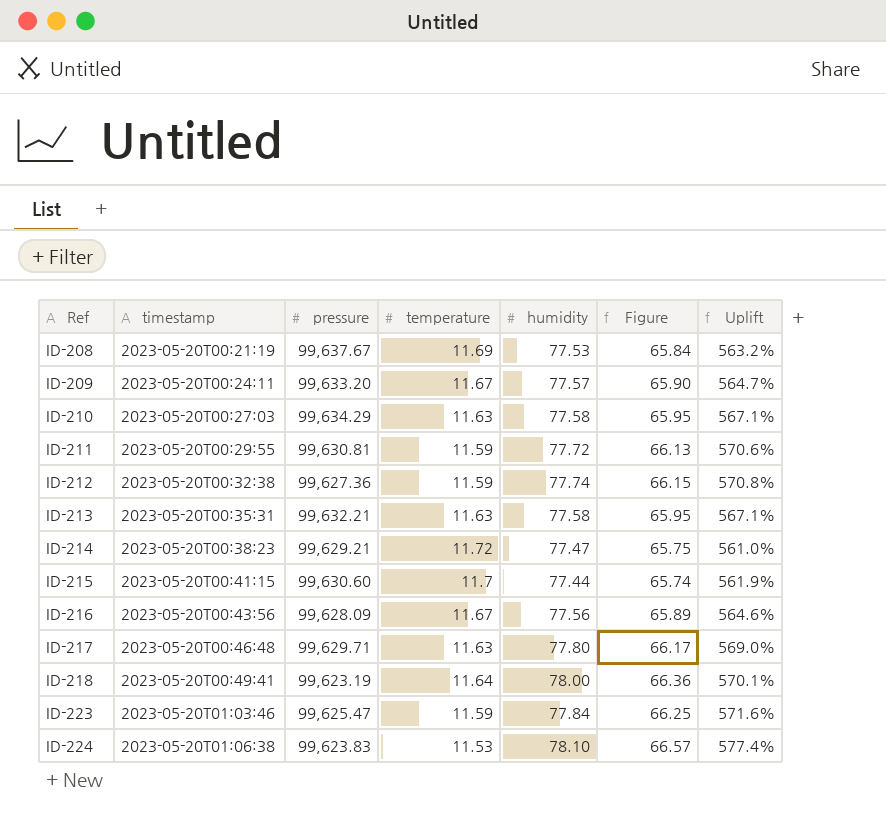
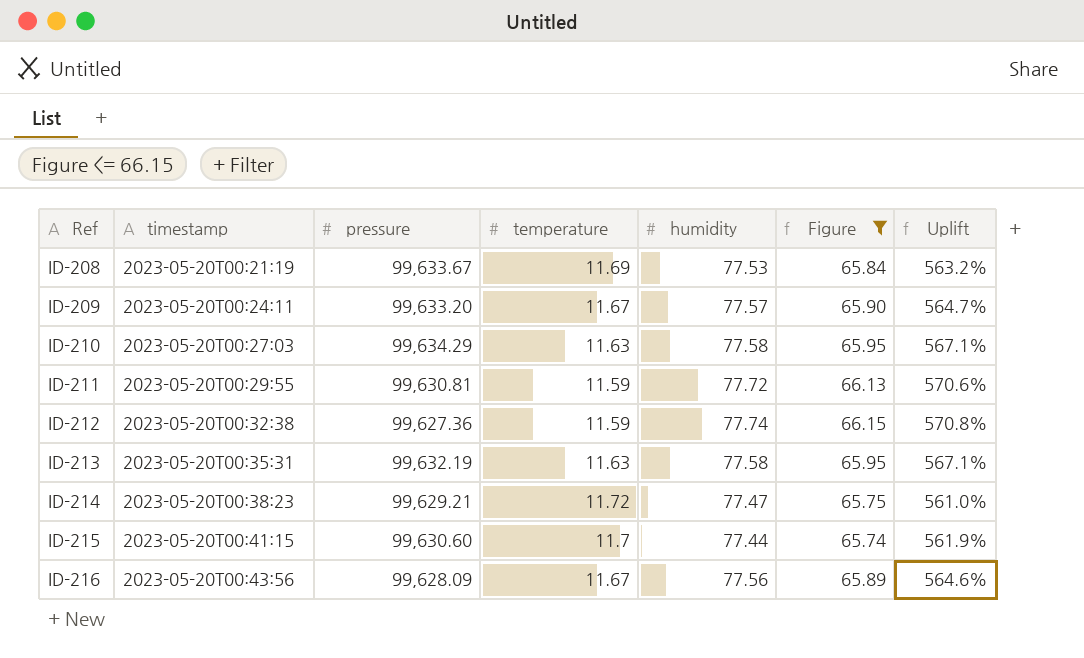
filter: none -> Figure <= 66.15
ID-208 | pressure: 99,637.67 -> 99,633.67
ID-213 | pressure: 99,632.21 -> 99,632.19

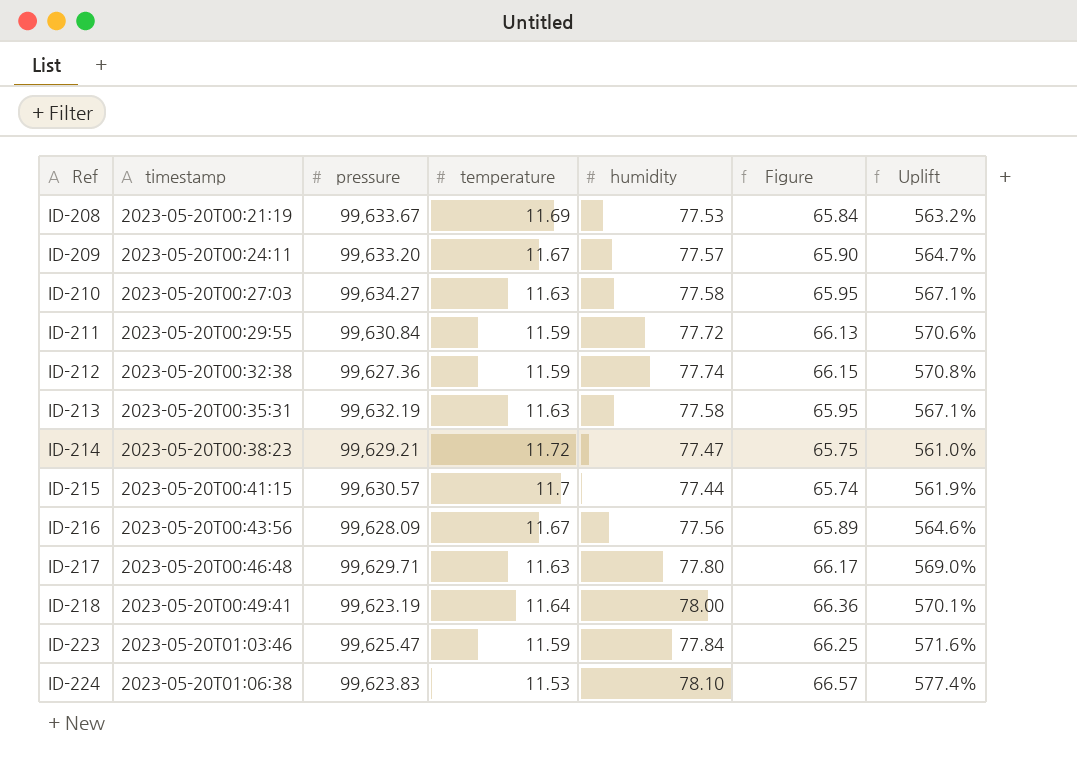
filter: Figure <= 66.15 -> none
ID-210 | pressure: 99,634.29 -> 99,634.27
ID-211 | pressure: 99,630.81 -> 99,630.84
ID-215 | pressure: 99,630.60 -> 99,630.57

